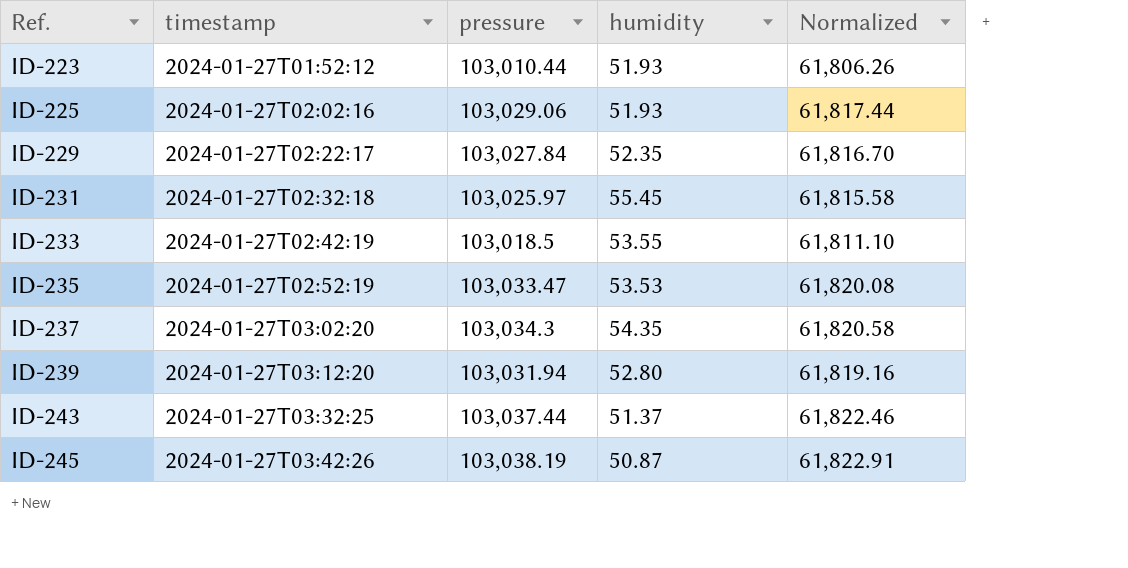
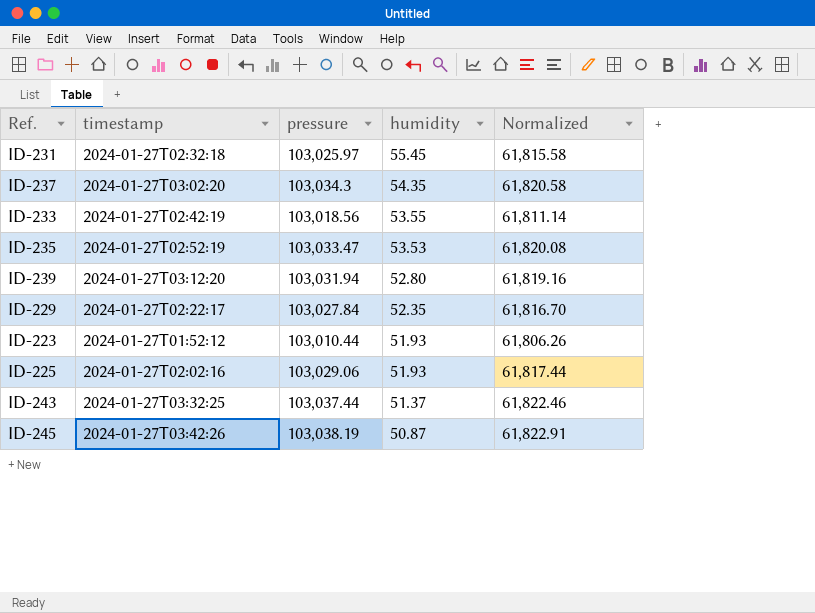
row order: Ref. ascending -> humidity descending
ID-233 | pressure: 103,018.5 -> 103,018.56
ID-233 | Normalized: 61,811.10 -> 61,811.14

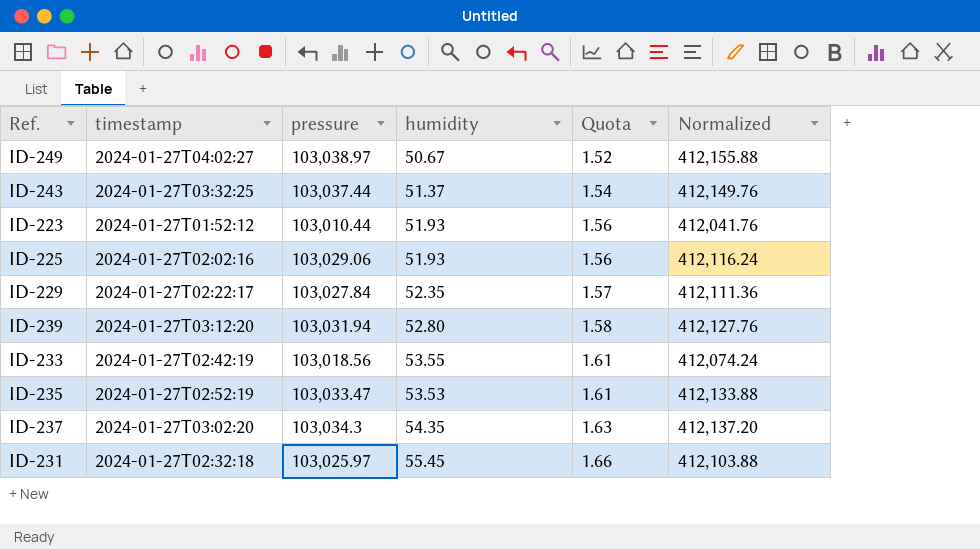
row order: humidity descending -> Quota ascending
column Quota | formula: none -> [humidity] * 0.03
column Normalized | formula: [pressure] * 0.6 -> [pressure] * 4
row ID-245: 2024-01-27T03:42:26 | 103,038.19 | 50.87 | 61,822.91 -> none
row ID-249: none -> 2024-01-27T04:02:27 | 103,038.97 | 50.67 | 1.52 | 412,155.88

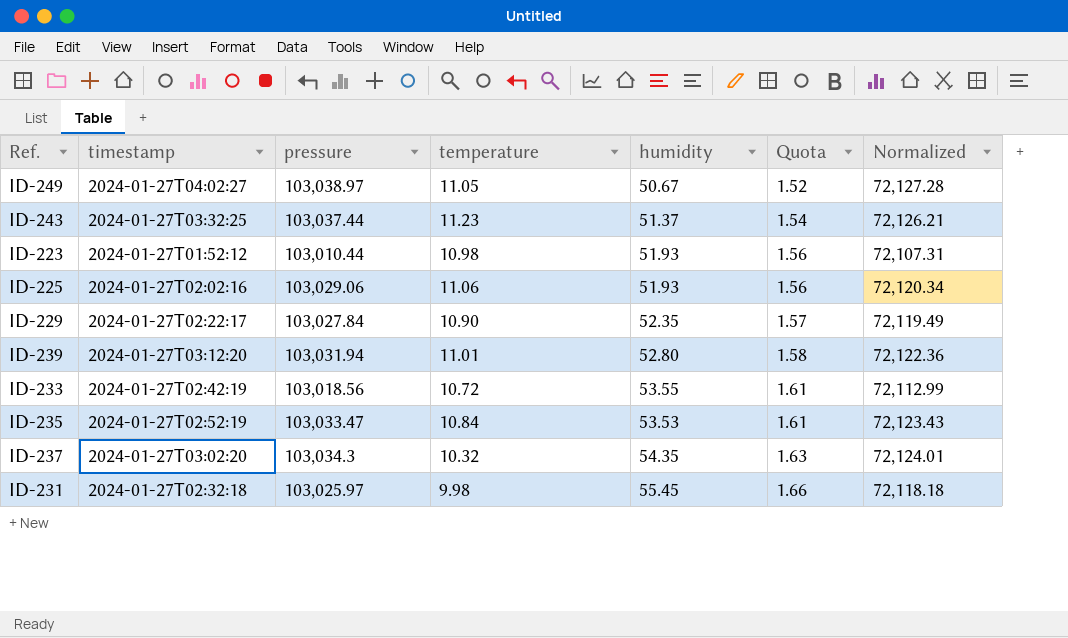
column temperature | position: none -> 4
column Normalized | formula: [pressure] * 4 -> [pressure] * 0.7

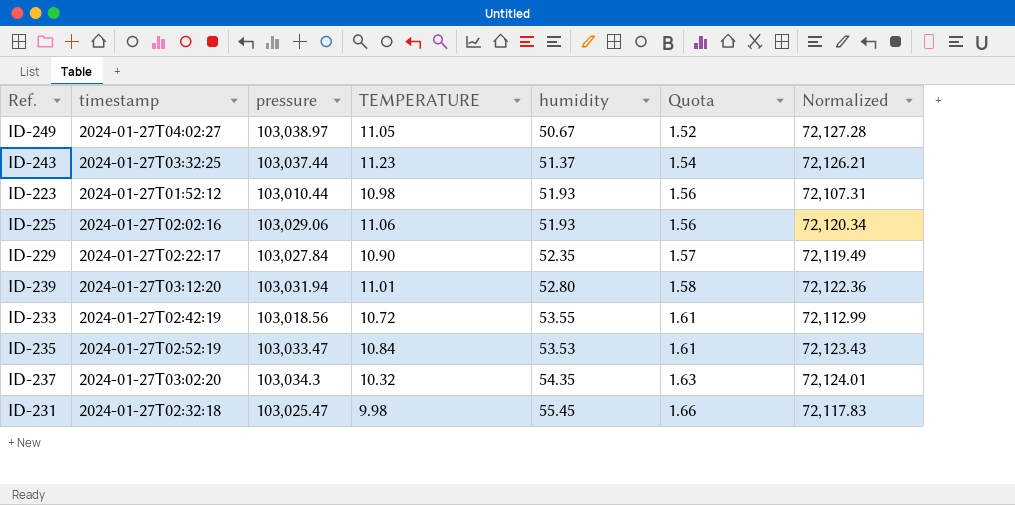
column name: temperature -> TEMPERATURE
ID-231 | pressure: 103,025.97 -> 103,025.47
ID-231 | Normalized: 72,118.18 -> 72,117.83

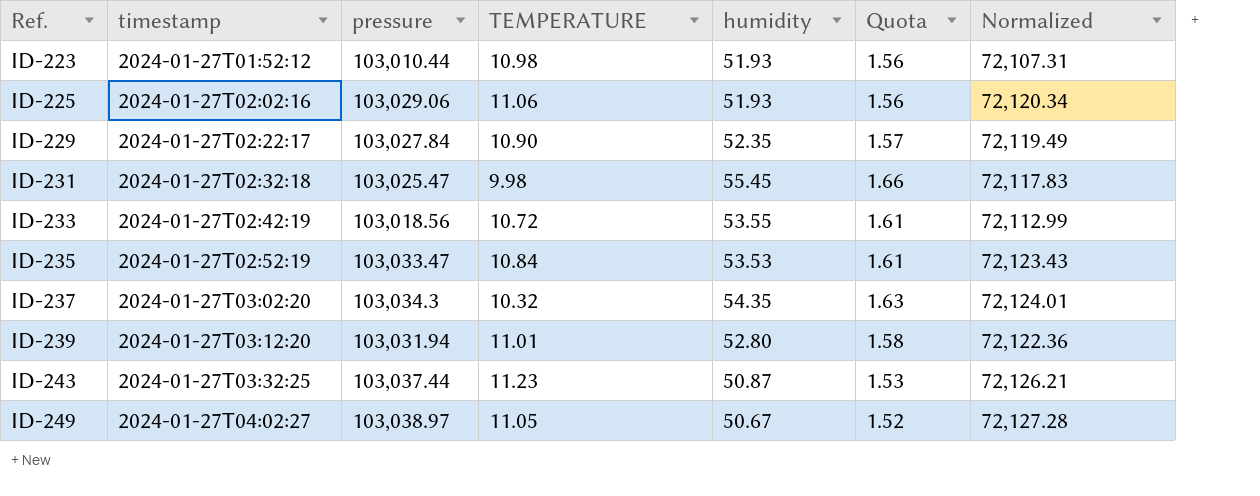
row order: Quota ascending -> Ref. ascending
ID-243 | humidity: 51.37 -> 50.87
ID-243 | Quota: 1.54 -> 1.53

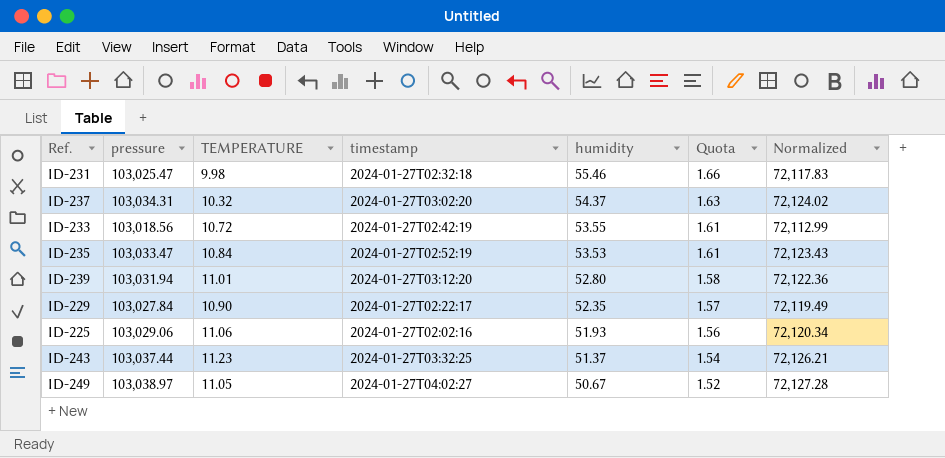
row order: Ref. ascending -> humidity descending
column timestamp | position: 2 -> 4
row ID-223: 2024-01-27T01:52:12 | 103,010.44 | 10.98 | 51.93 | 1.56 | 72,107.31 -> none
ID-231 | humidity: 55.45 -> 55.46
ID-237 | pressure: 103,034.3 -> 103,034.31
ID-237 | humidity: 54.35 -> 54.37
ID-237 | Normalized: 72,124.01 -> 72,124.02
ID-243 | humidity: 50.87 -> 51.37
ID-243 | Quota: 1.53 -> 1.54

